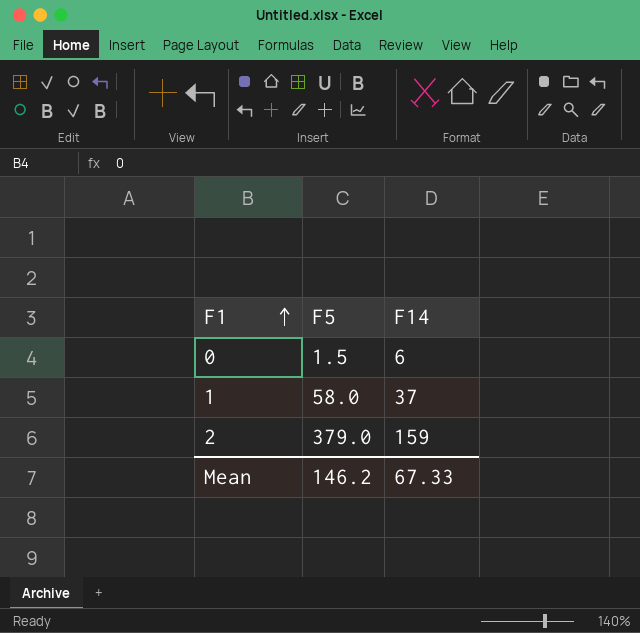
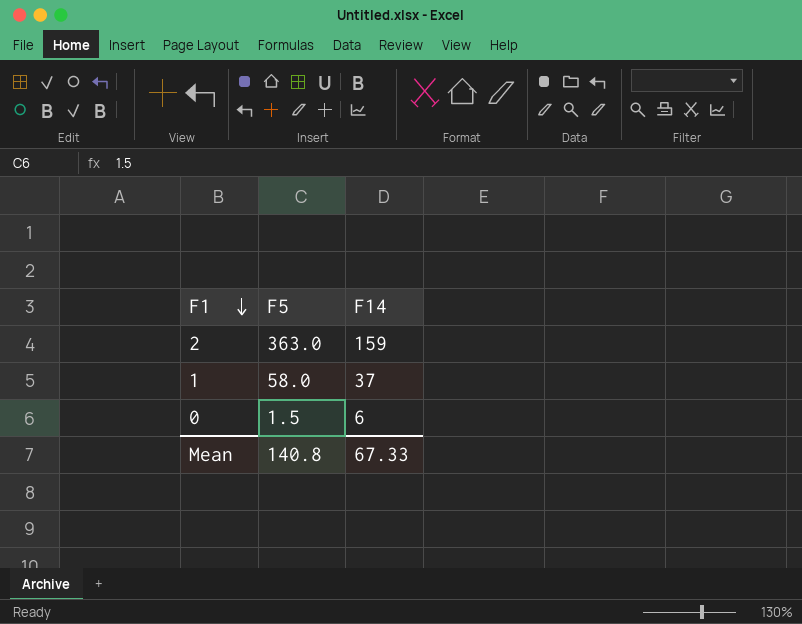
row order: F1 ascending -> F1 descending
2 | F5: 379.0 -> 363.0
Mean | F5: 146.2 -> 140.8

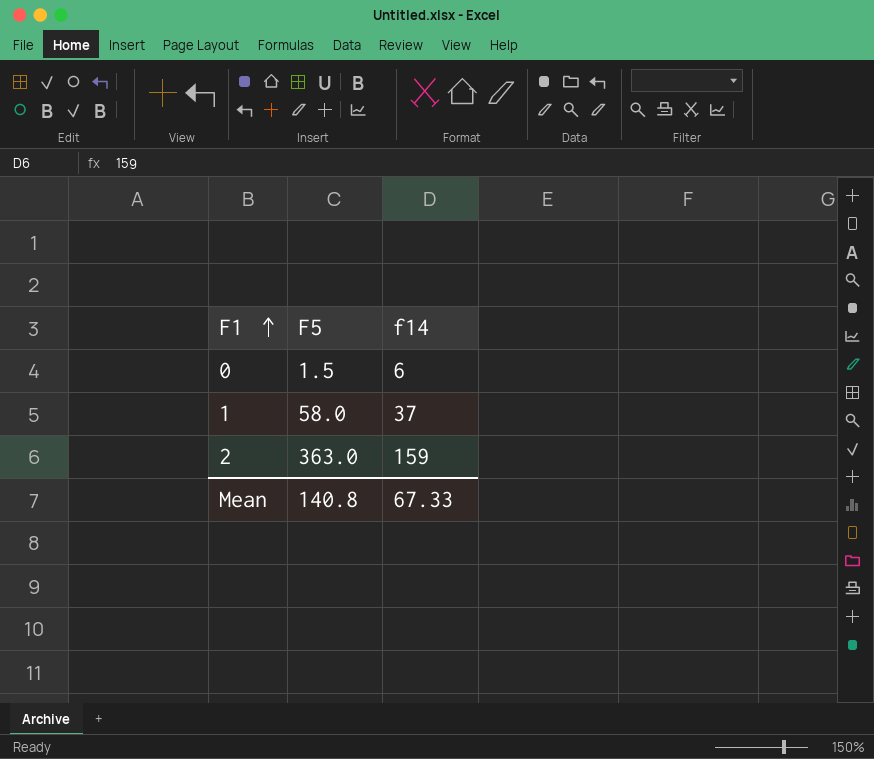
row order: F1 descending -> F1 ascending
column name: F14 -> f14

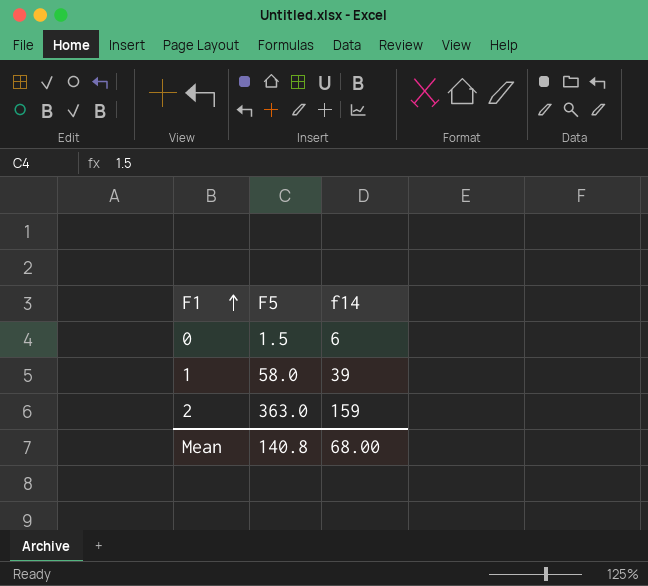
1 | f14: 37 -> 39
Mean | f14: 67.33 -> 68.00

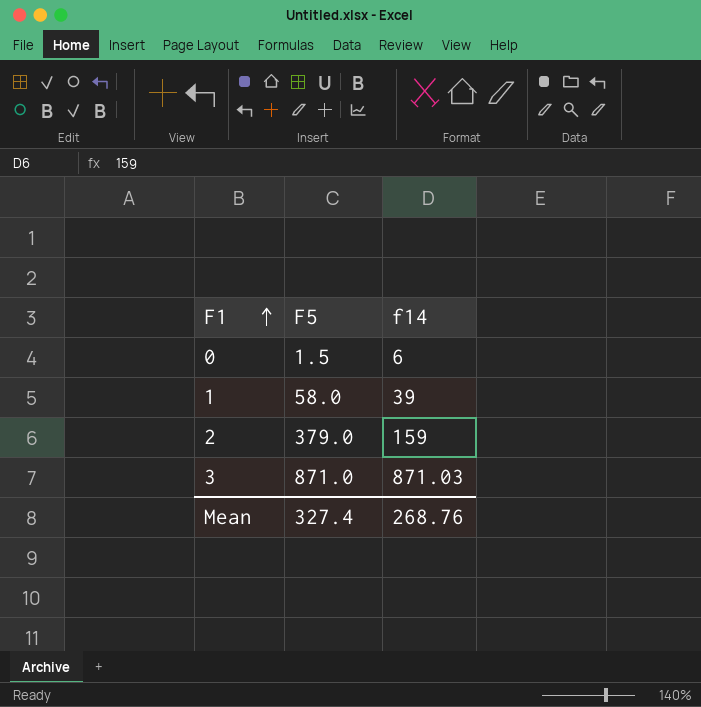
2 | F5: 363.0 -> 379.0
row 3: none -> 871.0 | 871.03
Mean | F5: 140.8 -> 327.4
Mean | f14: 68.00 -> 268.76

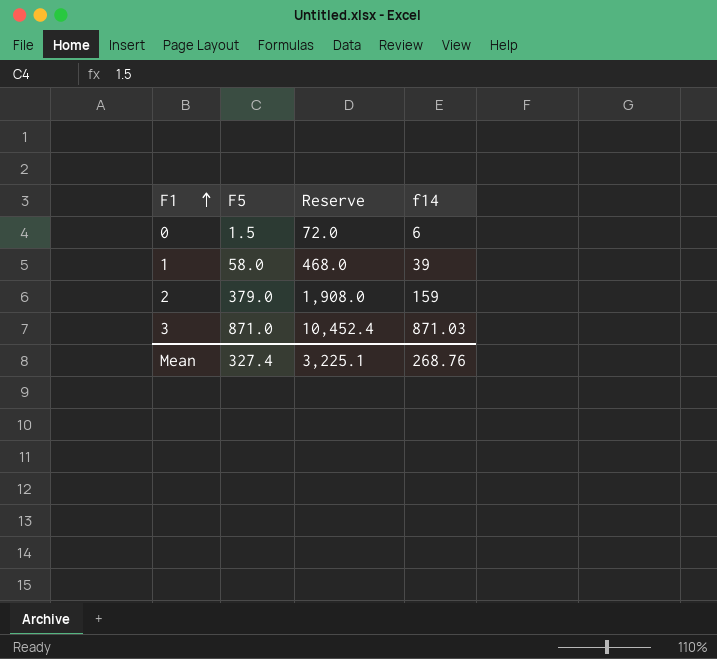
column Reserve | formula: none -> [f14] * 12

